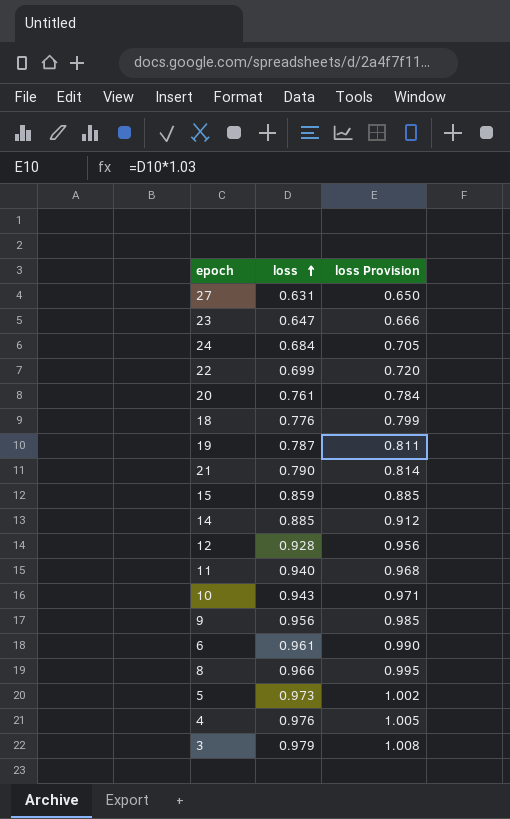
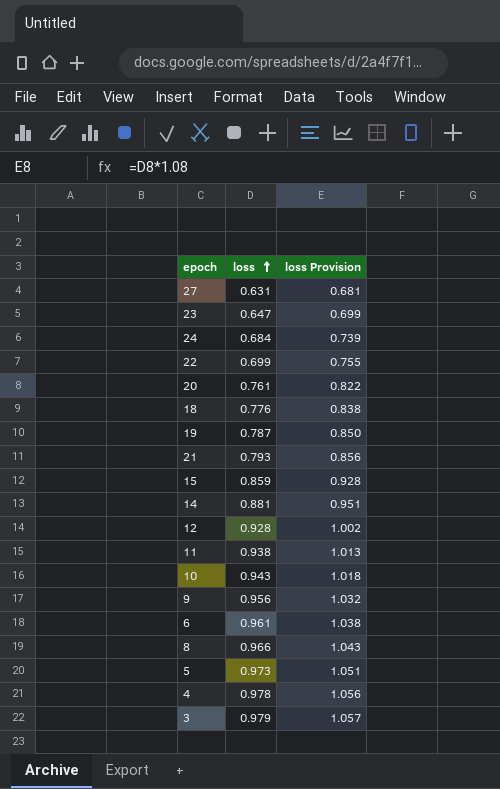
column loss Provision | formula: [loss] * 1.03 -> [loss] * 1.08
21 | loss: 0.790 -> 0.793
14 | loss: 0.885 -> 0.881
11 | loss: 0.940 -> 0.938
4 | loss: 0.976 -> 0.978

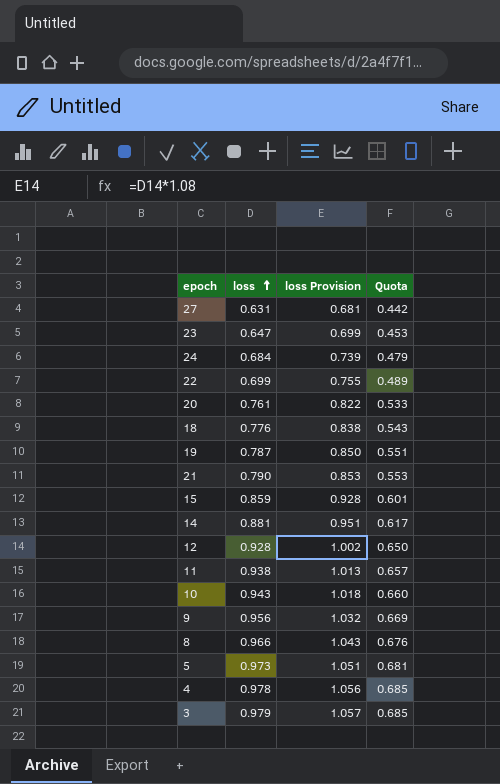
column Quota | formula: none -> [loss] * 0.7
row 6: 0.961 | 1.038 -> none
21 | loss: 0.793 -> 0.790
21 | loss Provision: 0.856 -> 0.853

